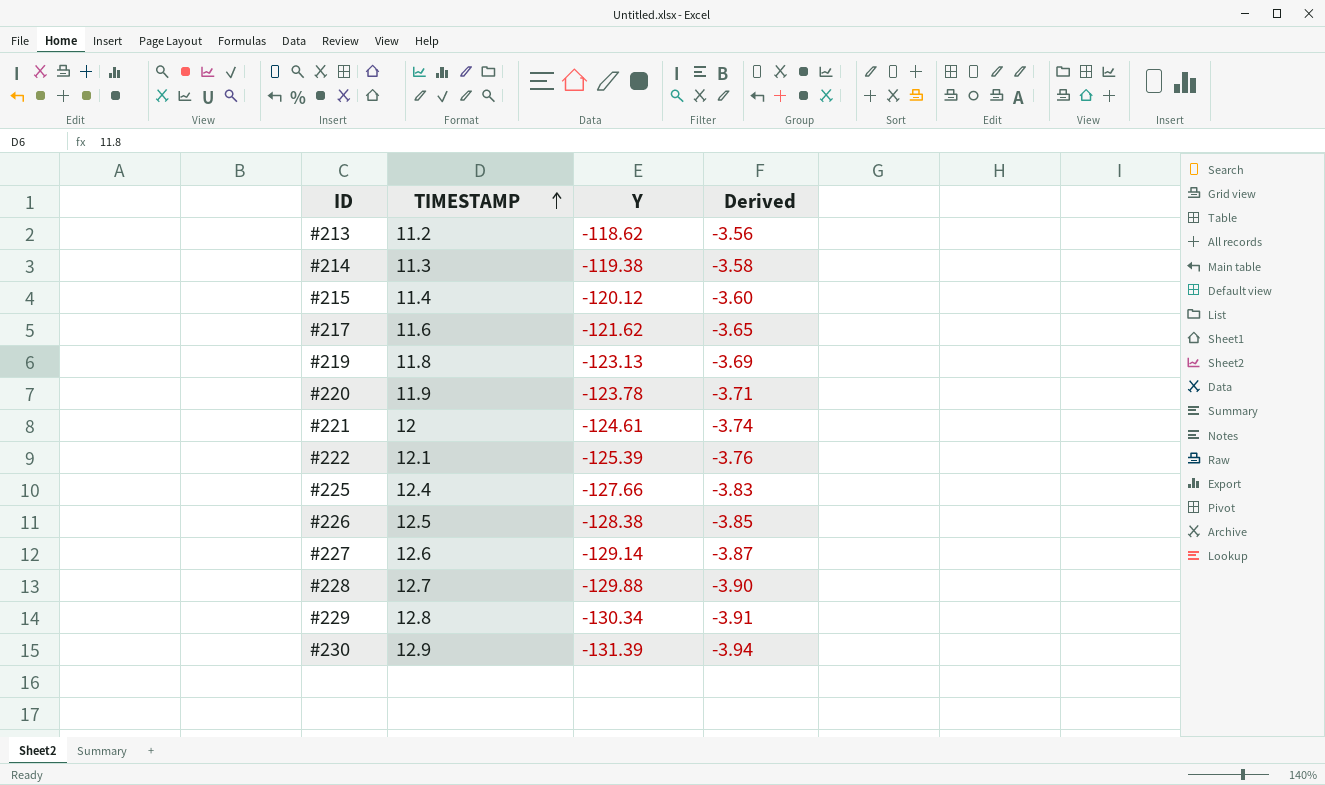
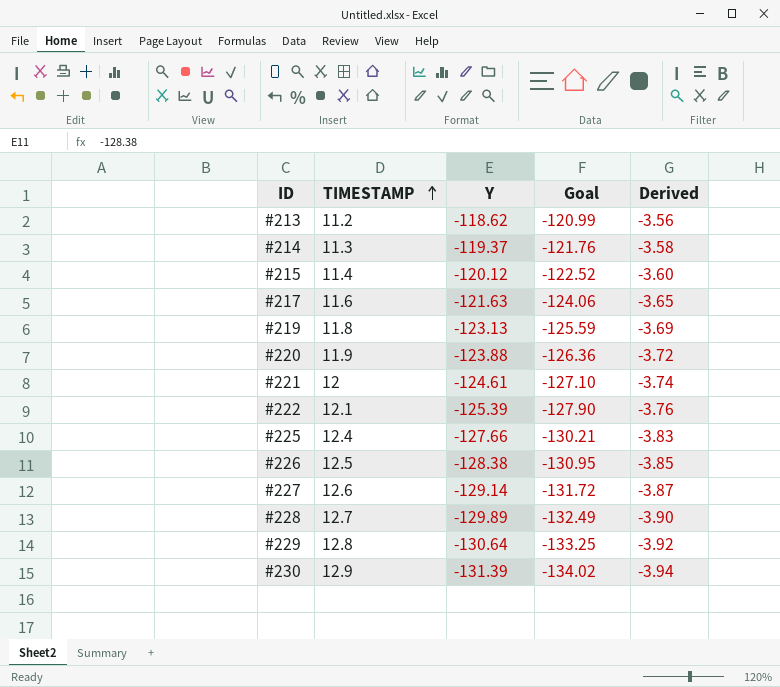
column Goal | formula: none -> [Y] * 1.02
#214 | Y: -119.38 -> -119.37
#217 | Y: -121.62 -> -121.63
#220 | Y: -123.78 -> -123.88
#220 | Derived: -3.71 -> -3.72
#228 | Y: -129.88 -> -129.89
#229 | Y: -130.34 -> -130.64
#229 | Derived: -3.91 -> -3.92

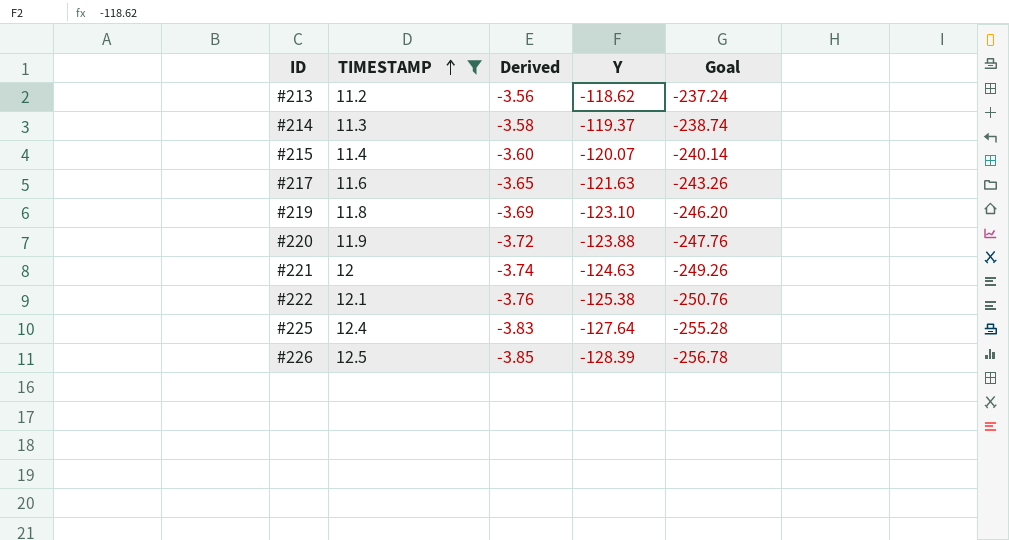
filter: none -> TIMESTAMP <= 12.5
column Derived | position: 5 -> 3
column Goal | formula: [Y] * 1.02 -> [Y] * 2
#215 | Y: -120.12 -> -120.07
#219 | Y: -123.13 -> -123.10
#221 | Y: -124.61 -> -124.63
#222 | Y: -125.39 -> -125.38
#225 | Y: -127.66 -> -127.64
#226 | Y: -128.38 -> -128.39

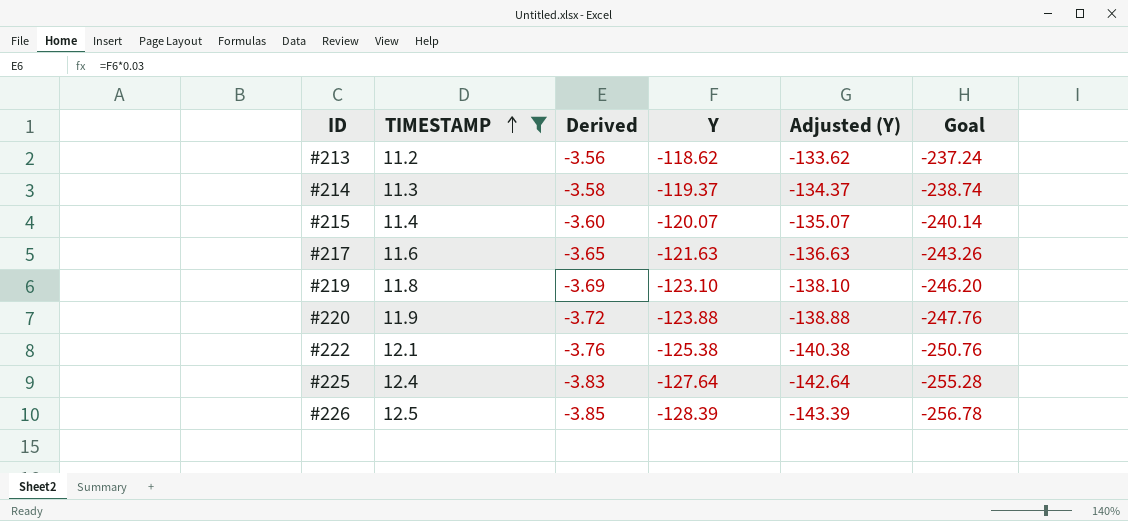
column Adjusted (Y) | formula: none -> [Y] - 15
row #221: 12 | -3.74 | -124.63 | -249.26 -> none

